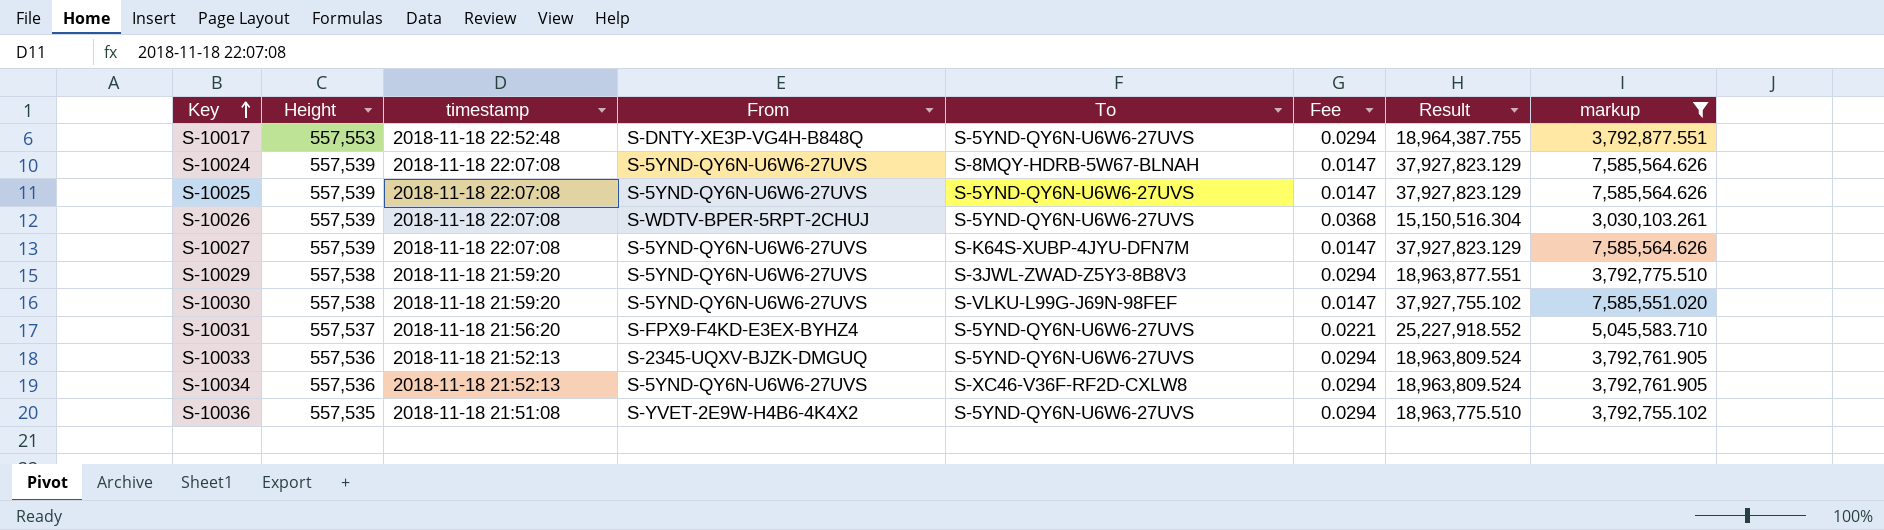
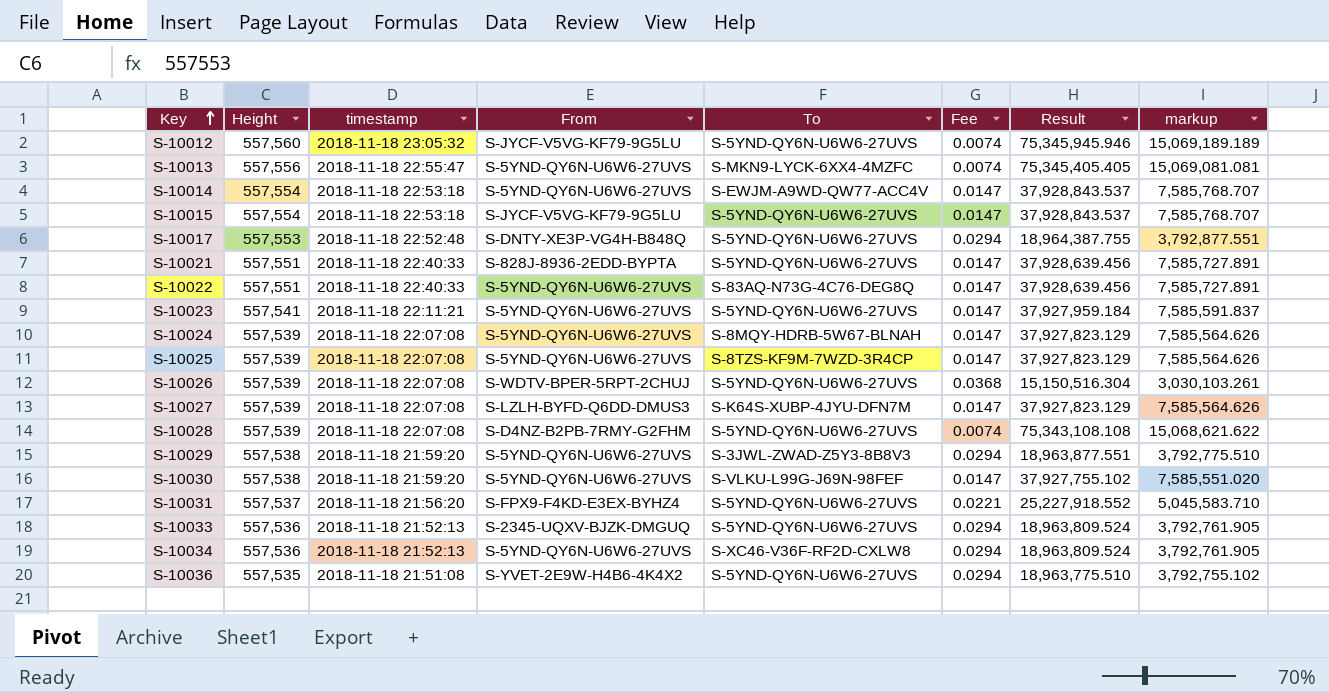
filter: markup <= 7,585,564.626 -> none
S-10025 | To: S-5YND-QY6N-U6W6-27UVS -> S-8TZS-KF9M-7WZD-3R4CP
S-10027 | From: S-5YND-QY6N-U6W6-27UVS -> S-LZLH-BYFD-Q6DD-DMUS3

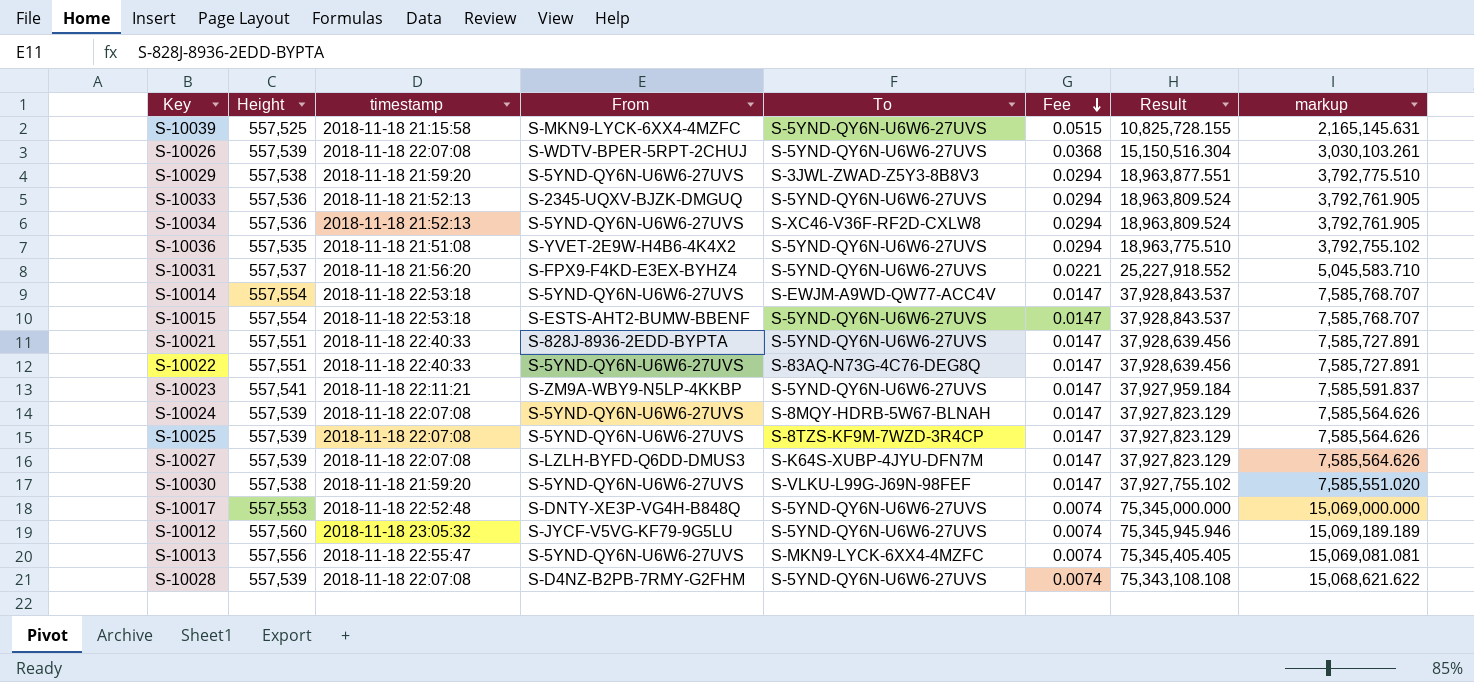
row order: Key ascending -> Fee descending
row S-10039: none -> 557,525 | 2018-11-18 21:15:58 | S-MKN9-LYCK-6XX4-4MZFC | S-5YND-QY6N-U6W6-27UVS | 0.0515 | 10,825,728.155 | 2,165,145.631
S-10015 | From: S-JYCF-V5VG-KF79-9G5LU -> S-ESTS-AHT2-BUMW-BBENF
S-10023 | From: S-5YND-QY6N-U6W6-27UVS -> S-ZM9A-WBY9-N5LP-4KKBP
S-10017 | Fee: 0.0294 -> 0.0074
S-10017 | Result: 18,964,387.755 -> 75,345,000.000
S-10017 | markup: 3,792,877.551 -> 15,069,000.000

